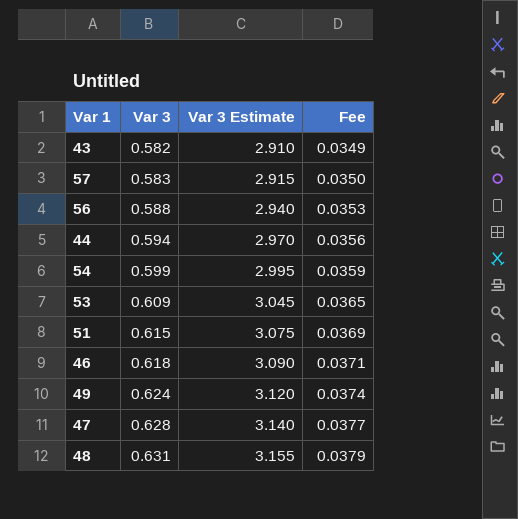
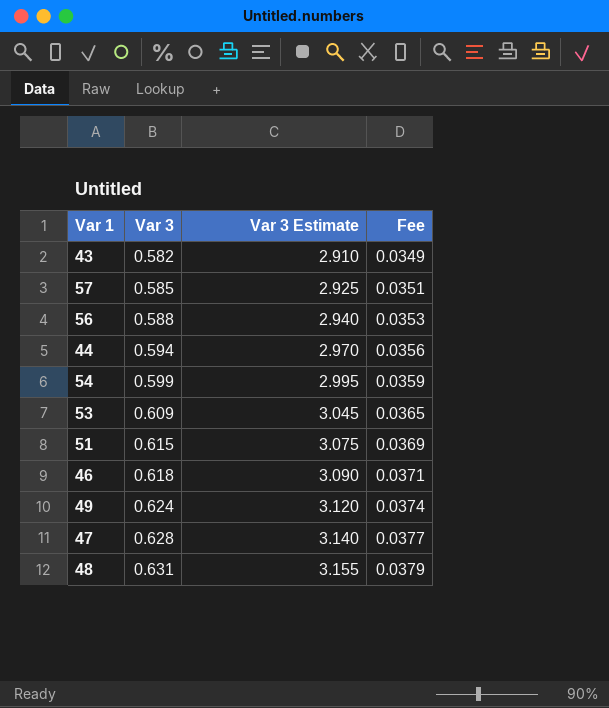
57 | Var 3: 0.583 -> 0.585
57 | Var 3 Estimate: 2.915 -> 2.925
57 | Fee: 0.0350 -> 0.0351

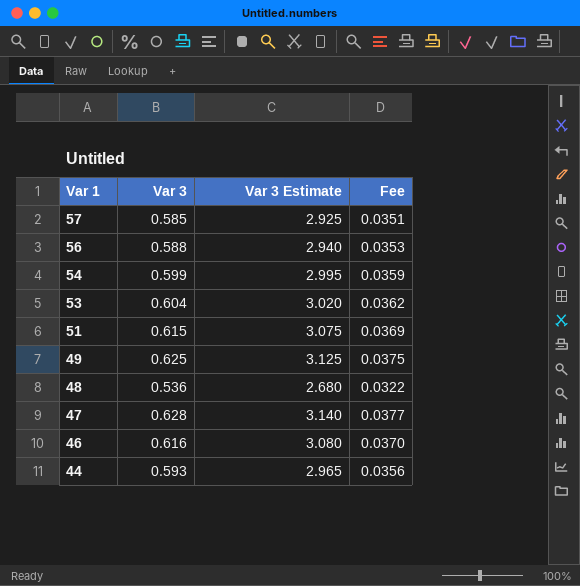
row order: Var 3 ascending -> Var 1 descending
row 43: 0.582 | 2.910 | 0.0349 -> none
53 | Var 3: 0.609 -> 0.604
53 | Var 3 Estimate: 3.045 -> 3.020
53 | Fee: 0.0365 -> 0.0362
49 | Var 3: 0.624 -> 0.625
49 | Var 3 Estimate: 3.120 -> 3.125
49 | Fee: 0.0374 -> 0.0375
48 | Var 3: 0.631 -> 0.536
48 | Var 3 Estimate: 3.155 -> 2.680
48 | Fee: 0.0379 -> 0.0322
46 | Var 3: 0.618 -> 0.616
46 | Var 3 Estimate: 3.090 -> 3.080
46 | Fee: 0.0371 -> 0.0370
44 | Var 3: 0.594 -> 0.593
44 | Var 3 Estimate: 2.970 -> 2.965

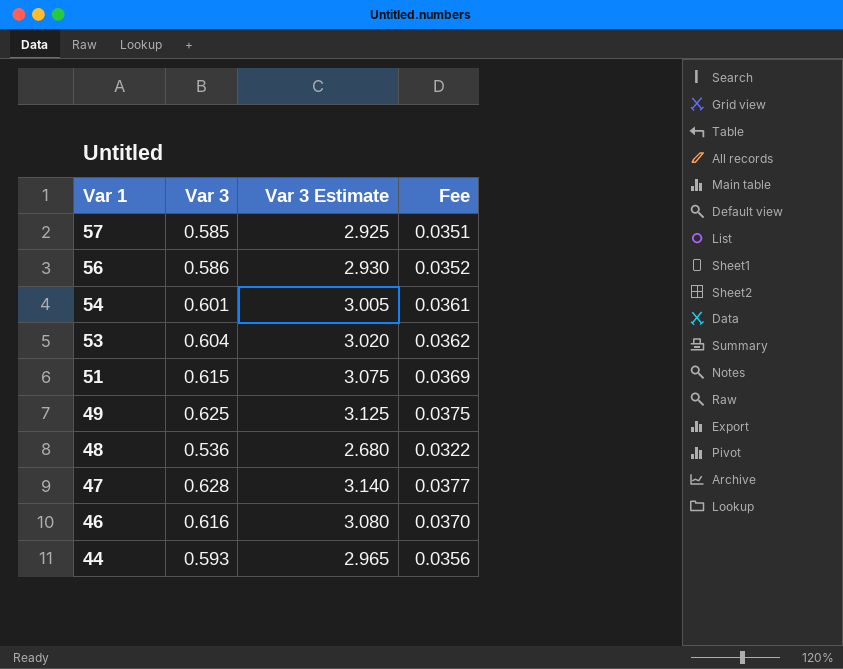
56 | Var 3: 0.588 -> 0.586
56 | Var 3 Estimate: 2.940 -> 2.930
56 | Fee: 0.0353 -> 0.0352
54 | Var 3: 0.599 -> 0.601
54 | Var 3 Estimate: 2.995 -> 3.005
54 | Fee: 0.0359 -> 0.0361

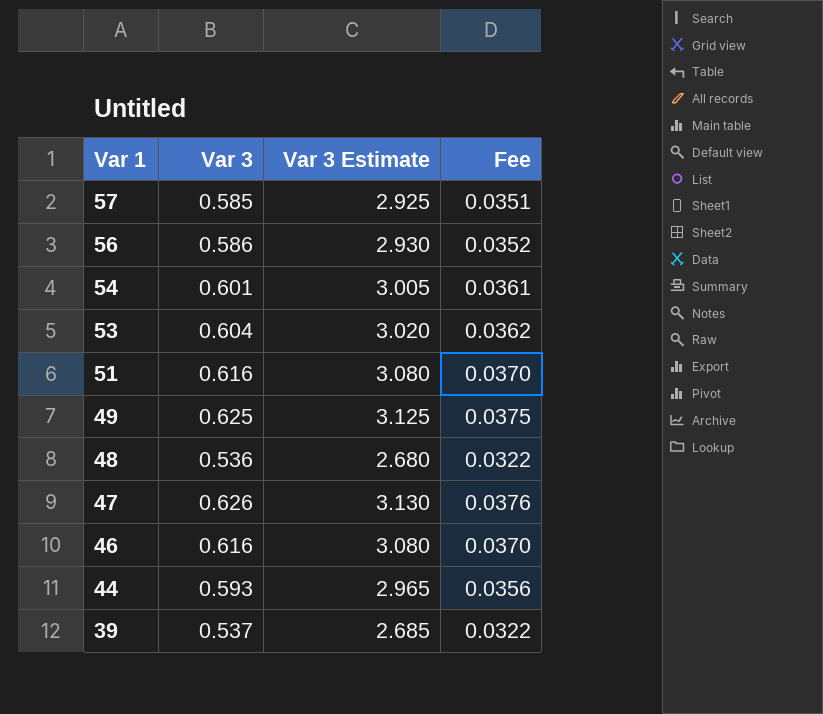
51 | Var 3: 0.615 -> 0.616
51 | Var 3 Estimate: 3.075 -> 3.080
51 | Fee: 0.0369 -> 0.0370
47 | Var 3: 0.628 -> 0.626
47 | Var 3 Estimate: 3.140 -> 3.130
47 | Fee: 0.0377 -> 0.0376
row 39: none -> 0.537 | 2.685 | 0.0322

